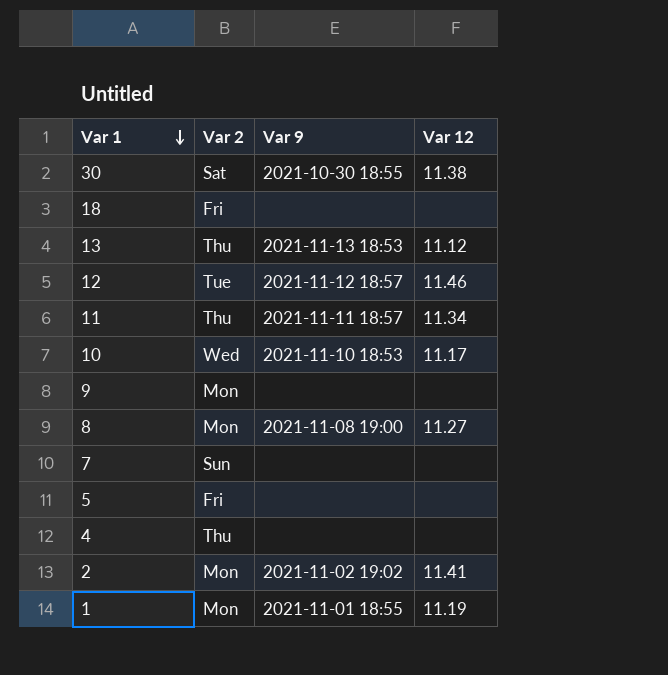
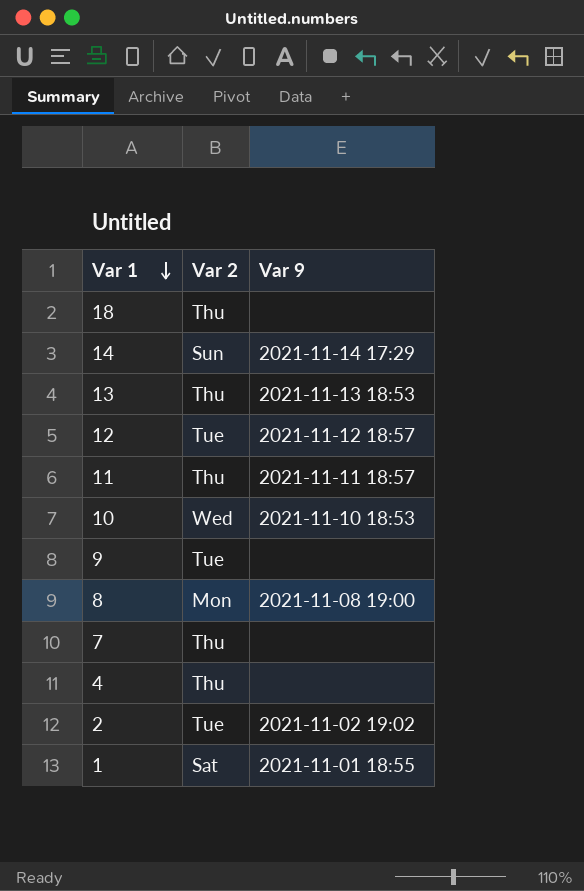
column Var 12 | position: 4 -> none
row 30: Sat | 2021-10-30 18:55 | 11.38 -> none
row 5: Fri | none | none -> none
18 | Var 2: Fri -> Thu
row 14: none -> Sun | 2021-11-14 17:29
9 | Var 2: Mon -> Tue
7 | Var 2: Sun -> Thu
2 | Var 2: Mon -> Tue
1 | Var 2: Mon -> Sat

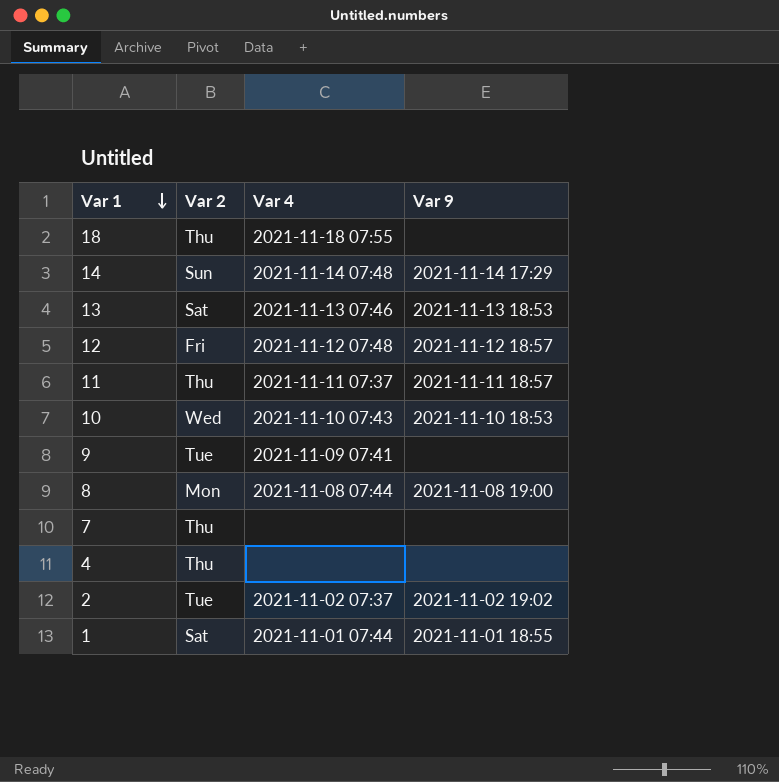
column Var 4 | position: none -> 3
13 | Var 2: Thu -> Sat
12 | Var 2: Tue -> Fri

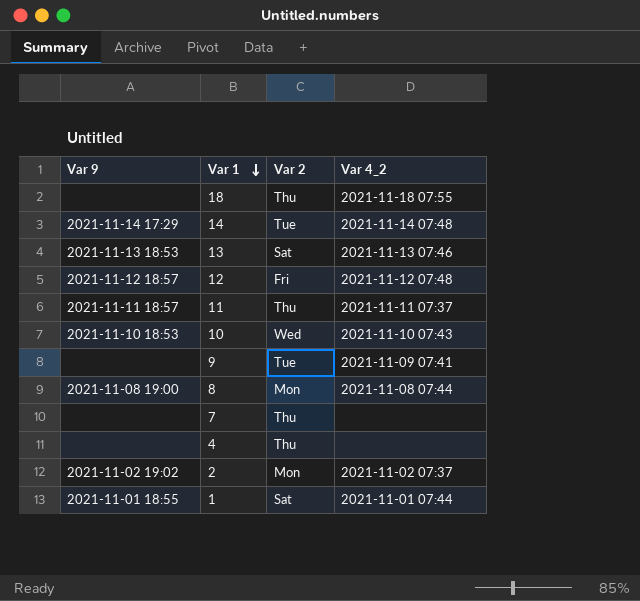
column Var 9 | position: 4 -> 1
column name: Var 4 -> Var 4_2
14 | Var 2: Sun -> Tue
2 | Var 2: Tue -> Mon

